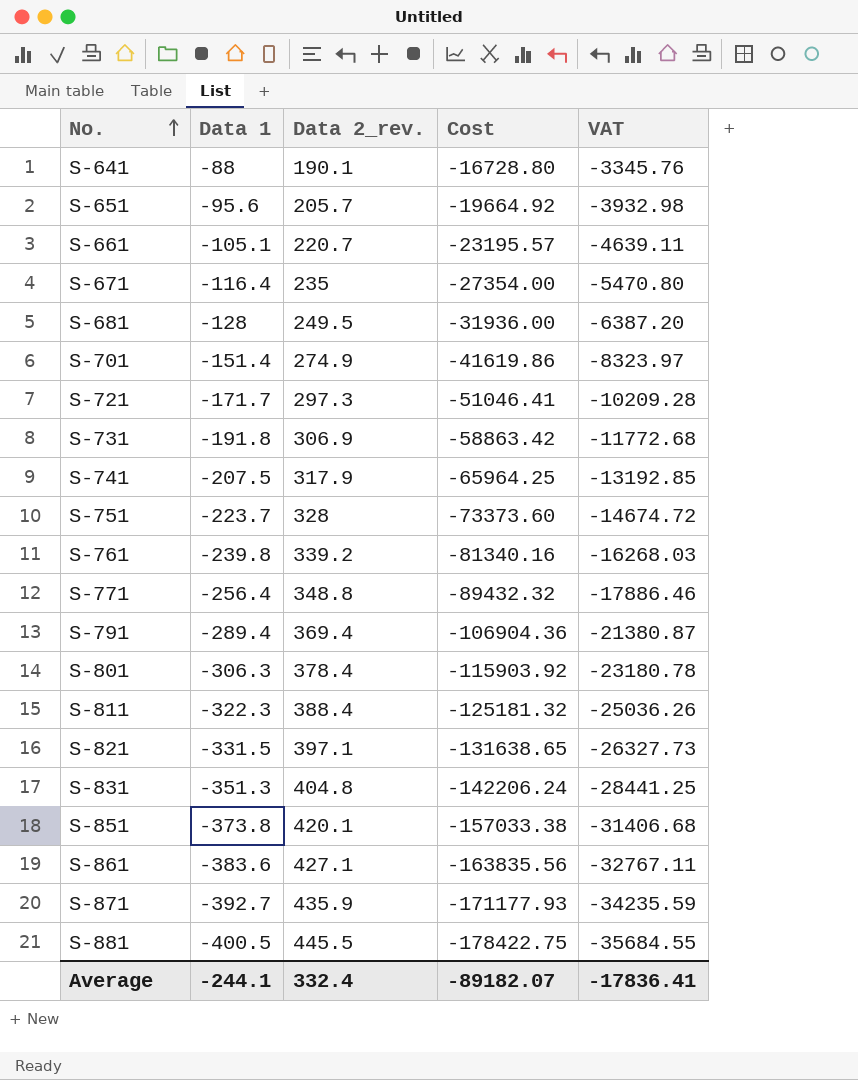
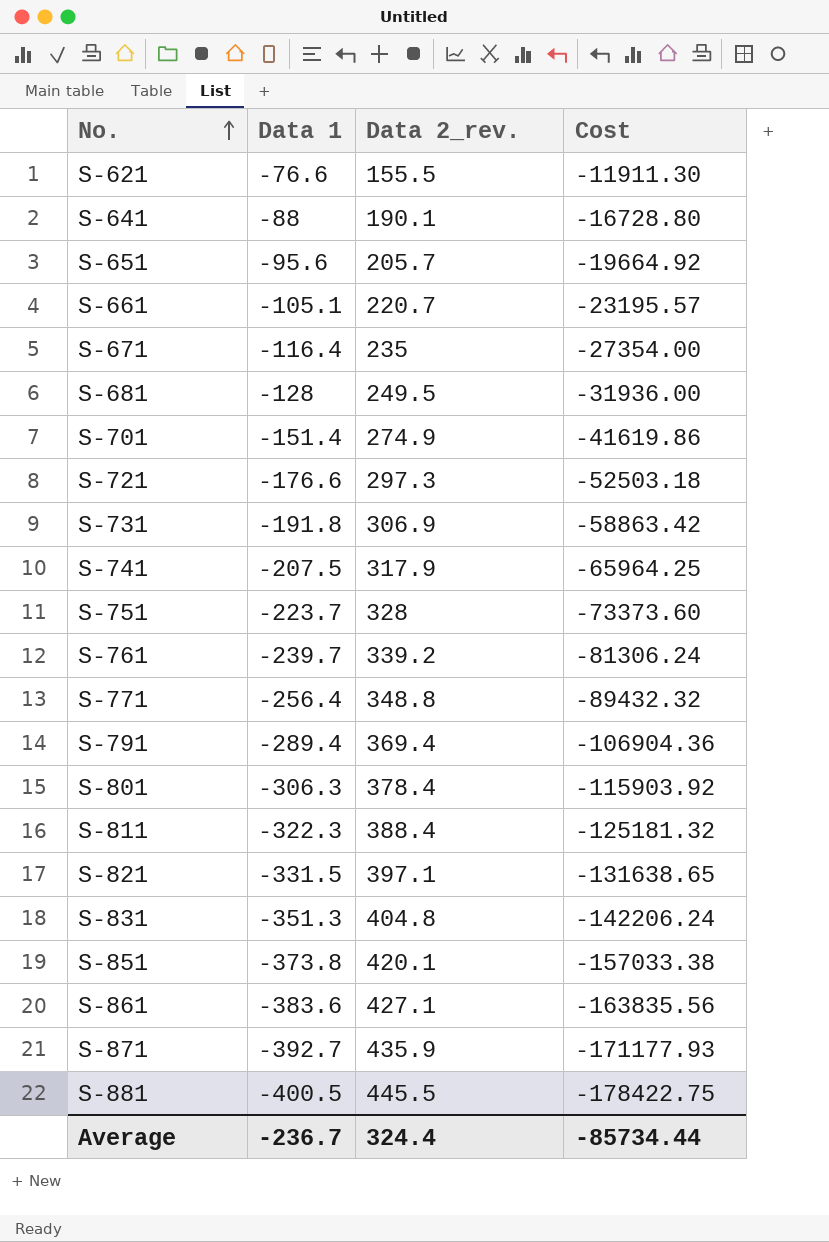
column VAT | formula: [Cost] * 0.2 -> none
row S-621: none -> -76.6 | 155.5 | -11911.30
S-721 | Data 1: -171.7 -> -176.6
S-721 | Cost: -51046.41 -> -52503.18
S-761 | Data 1: -239.8 -> -239.7
S-761 | Cost: -81340.16 -> -81306.24
Average | Data 1: -244.1 -> -236.7
Average | Data 2_rev.: 332.4 -> 324.4
Average | Cost: -89182.07 -> -85734.44

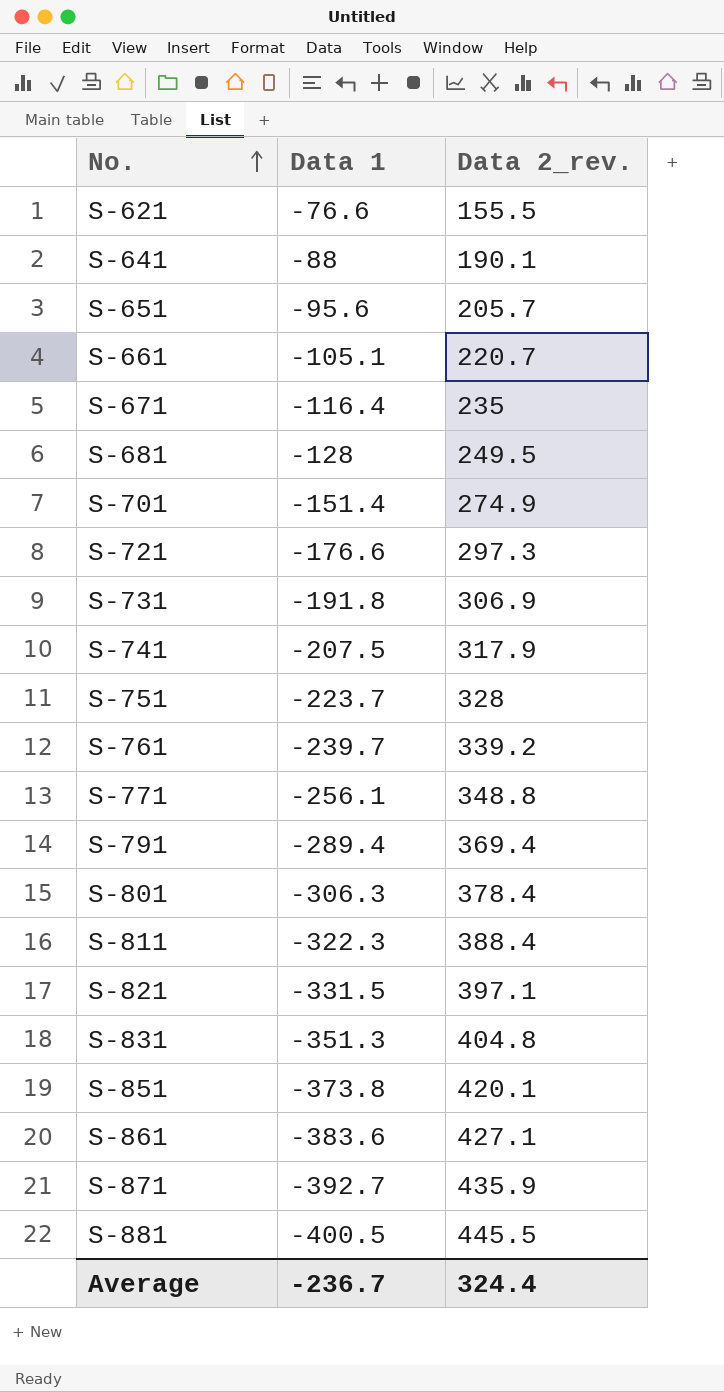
column Cost | formula: [Data 1] * [Data 2_rev.] -> none
S-771 | Data 1: -256.4 -> -256.1

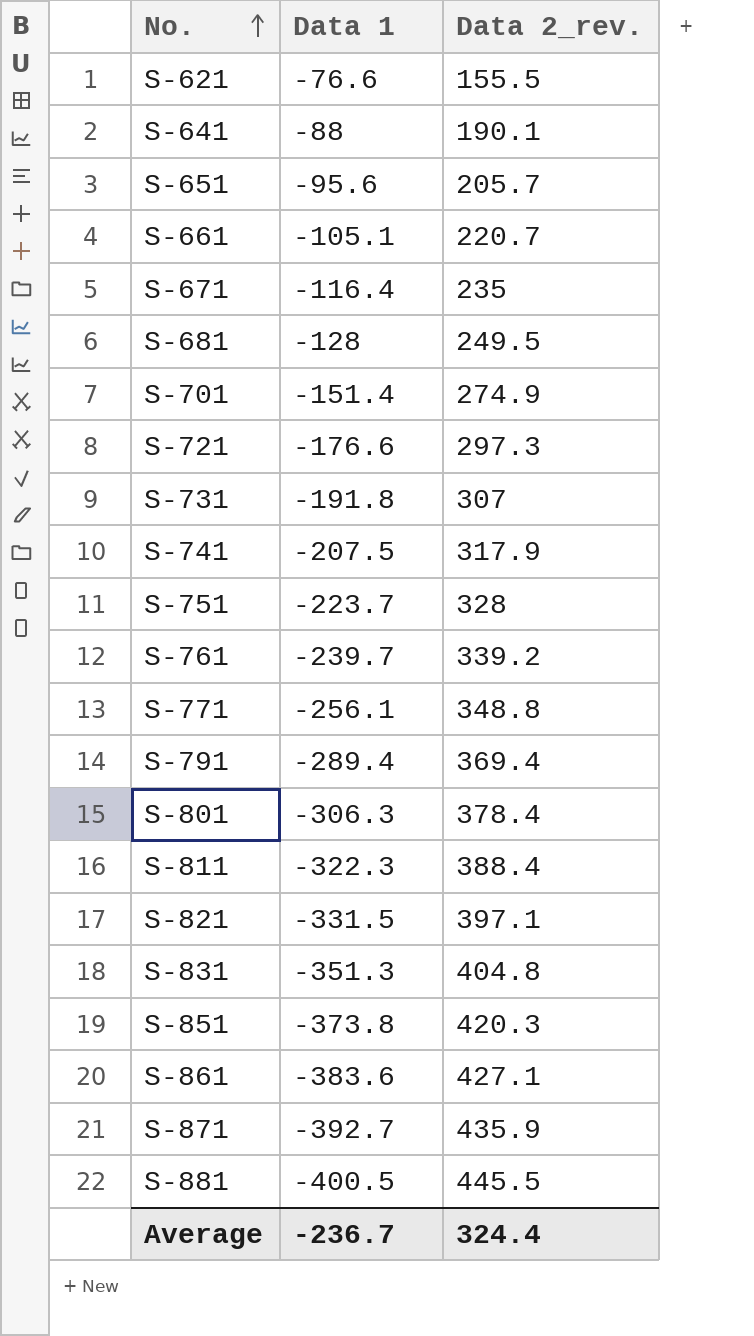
S-731 | Data 2_rev.: 306.9 -> 307
S-851 | Data 2_rev.: 420.1 -> 420.3

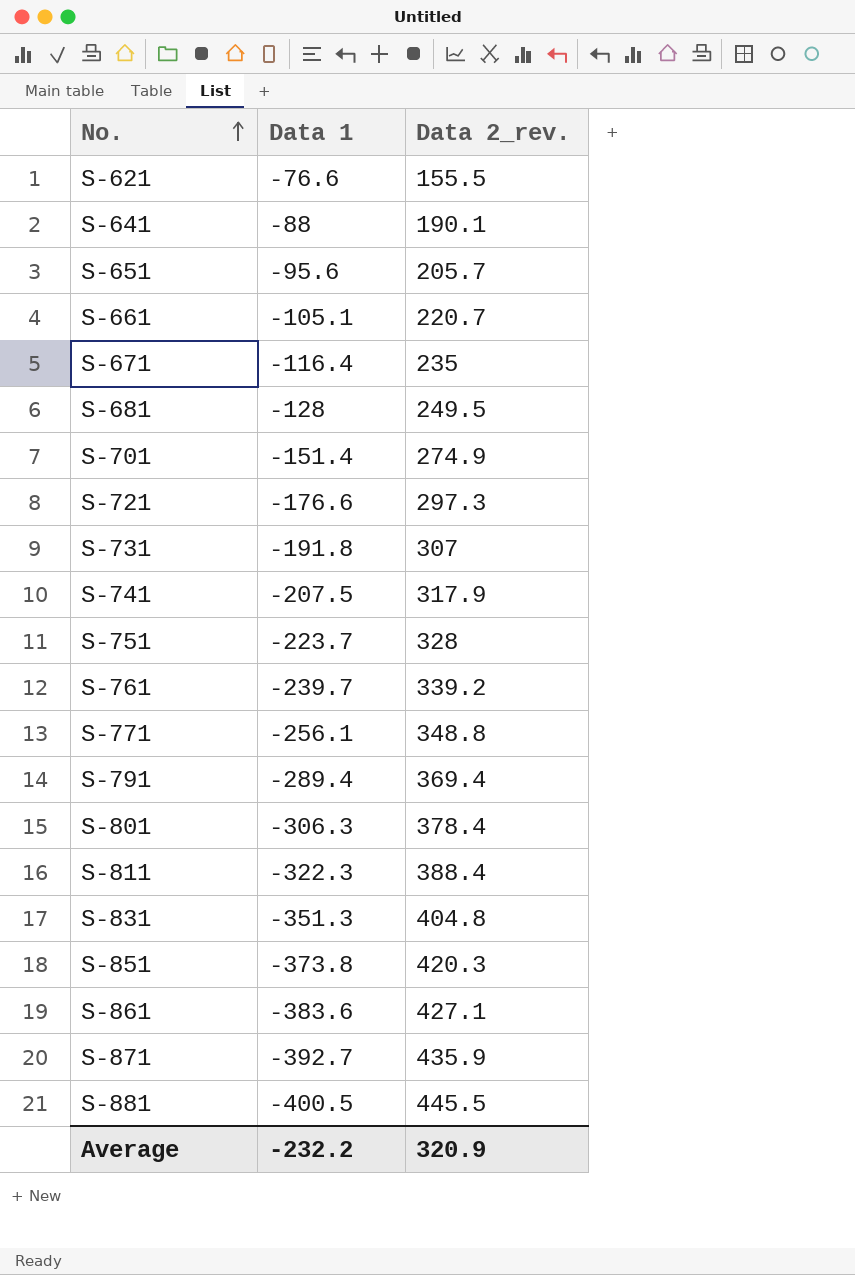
row S-821: -331.5 | 397.1 -> none
Average | Data 1: -236.7 -> -232.2
Average | Data 2_rev.: 324.4 -> 320.9

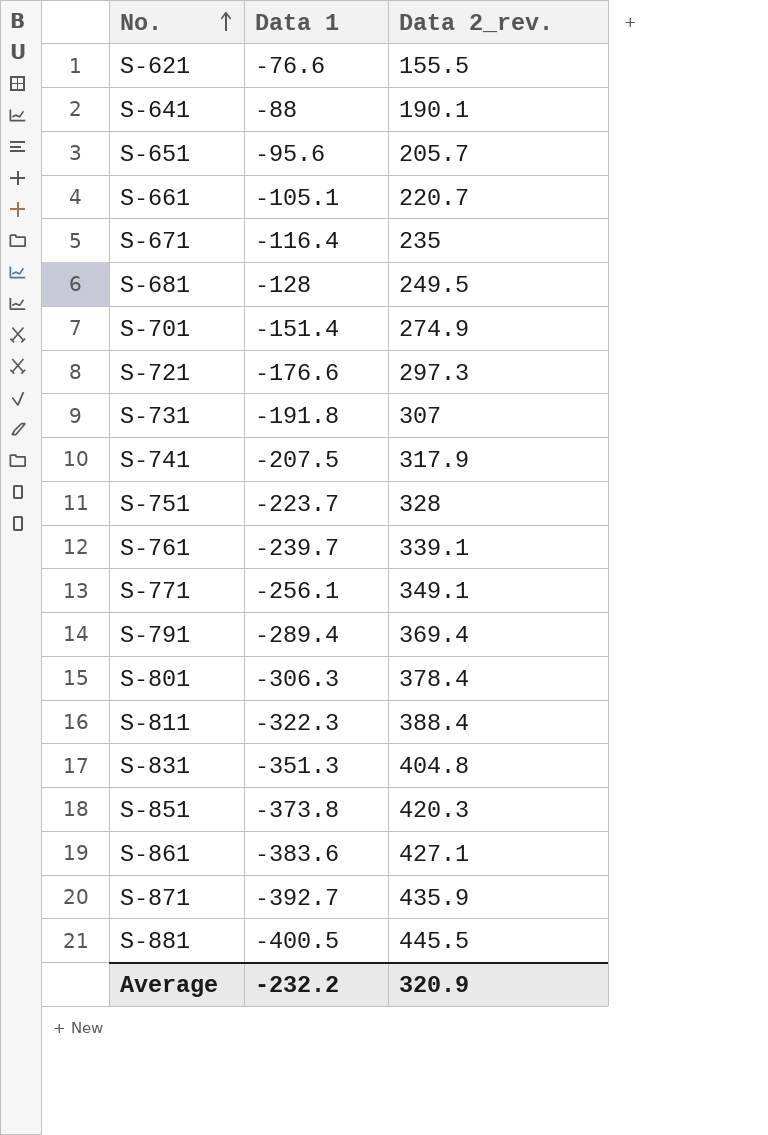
S-761 | Data 2_rev.: 339.2 -> 339.1
S-771 | Data 2_rev.: 348.8 -> 349.1

